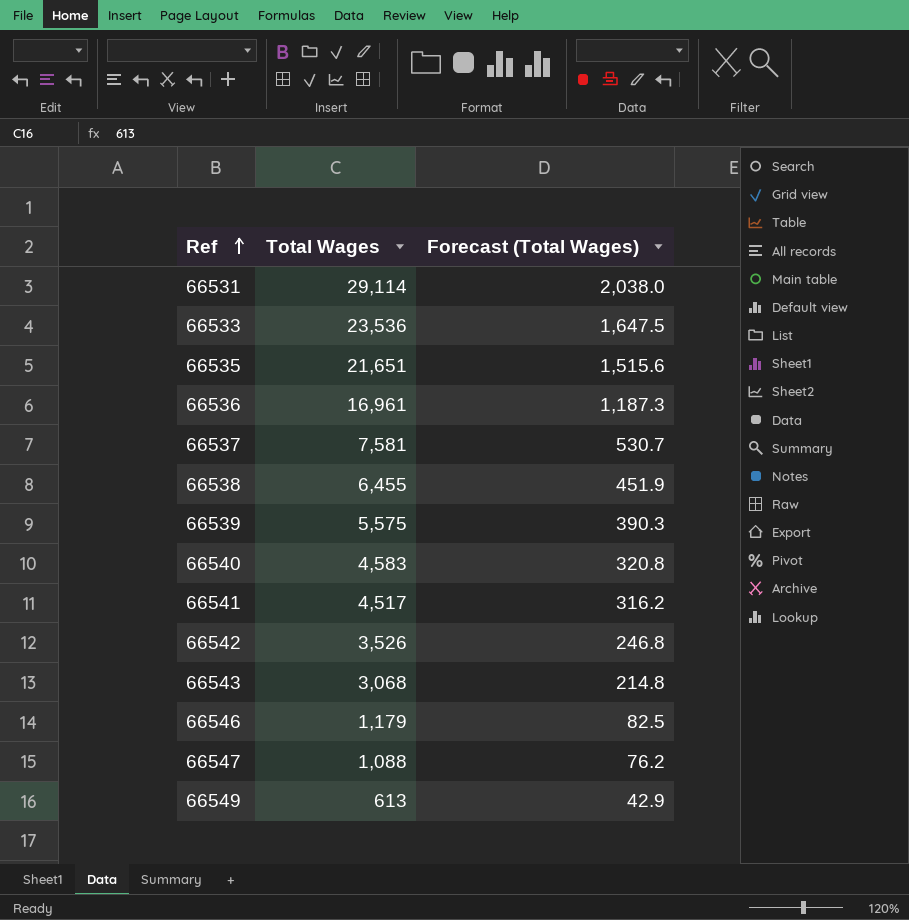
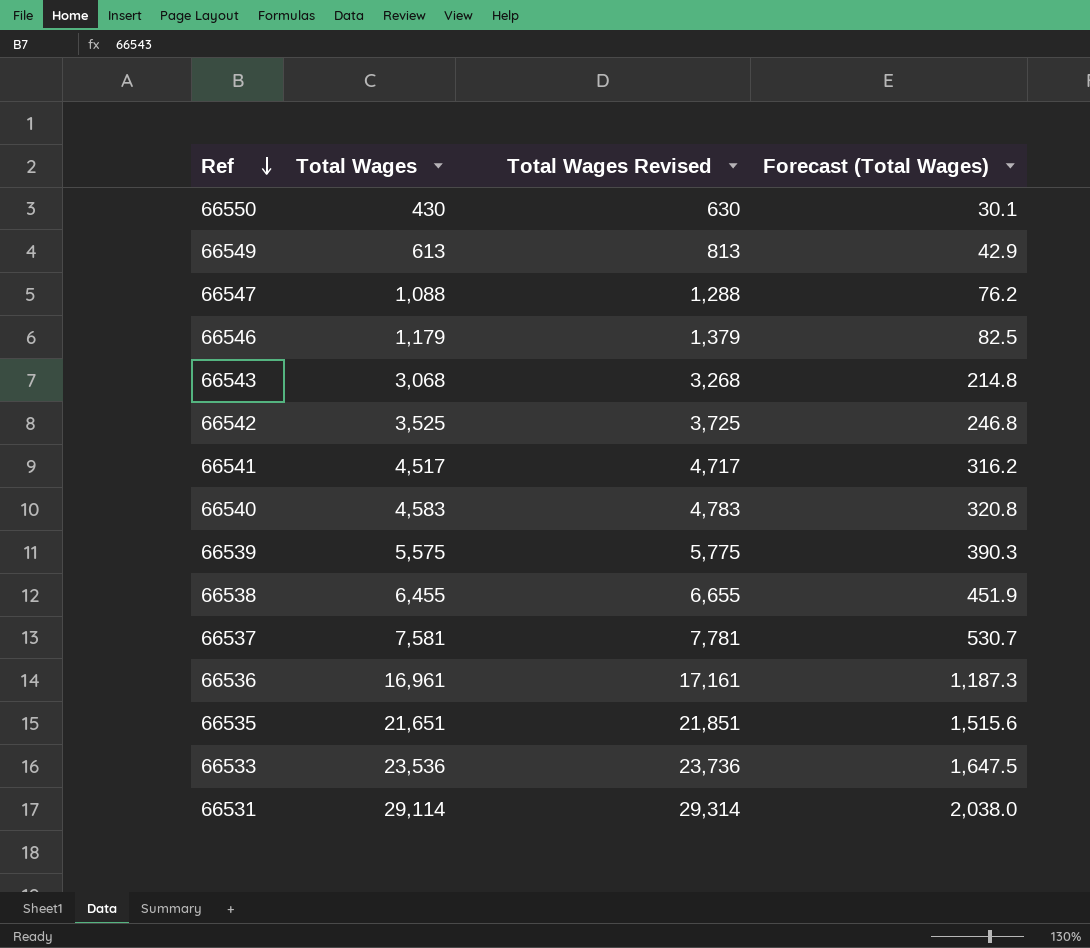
row order: Ref ascending -> Ref descending
column Total Wages Revised | formula: none -> [Total Wages] + 200
row 66550: none -> 430 | 630 | 30.1
66542 | Total Wages: 3,526 -> 3,525

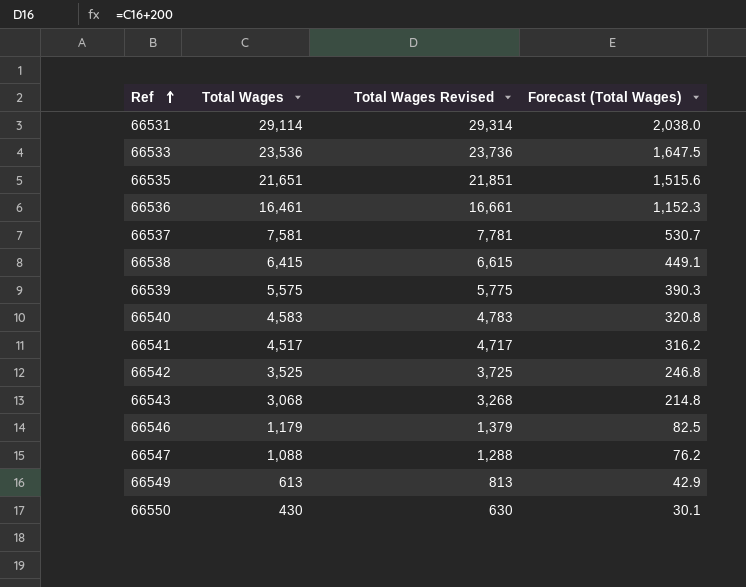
row order: Ref descending -> Ref ascending
66536 | Total Wages: 16,961 -> 16,461
66536 | Total Wages Revised: 17,161 -> 16,661
66536 | Forecast (Total Wages): 1,187.3 -> 1,152.3
66538 | Total Wages: 6,455 -> 6,415
66538 | Total Wages Revised: 6,655 -> 6,615
66538 | Forecast (Total Wages): 451.9 -> 449.1

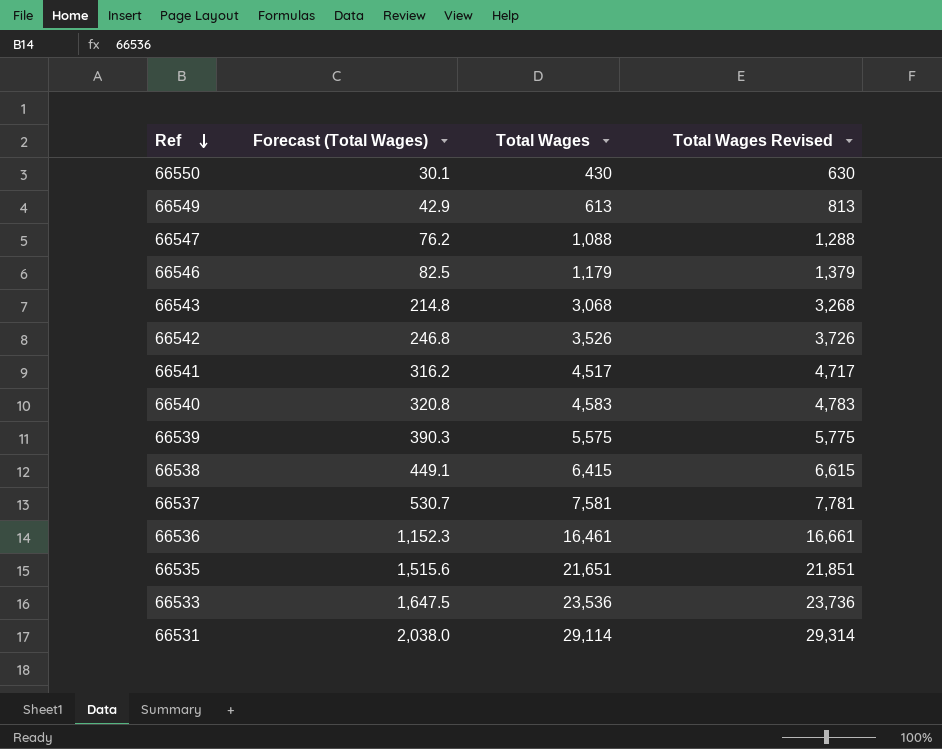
row order: Ref ascending -> Ref descending
column Forecast (Total Wages) | position: 4 -> 2
66542 | Total Wages: 3,525 -> 3,526
66542 | Total Wages Revised: 3,725 -> 3,726

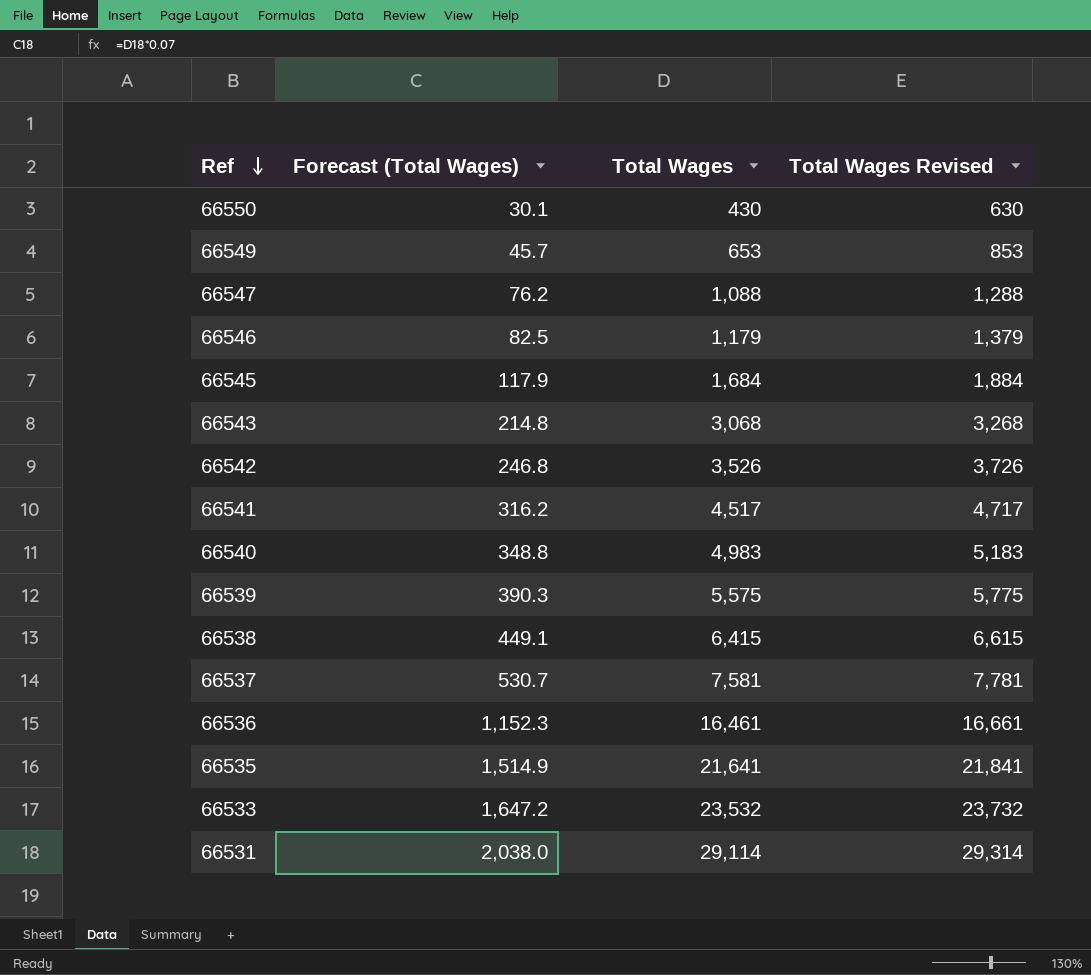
66549 | Forecast (Total Wages): 42.9 -> 45.7
66549 | Total Wages: 613 -> 653
66549 | Total Wages Revised: 813 -> 853
row 66545: none -> 117.9 | 1,684 | 1,884
66540 | Forecast (Total Wages): 320.8 -> 348.8
66540 | Total Wages: 4,583 -> 4,983
66540 | Total Wages Revised: 4,783 -> 5,183
66535 | Forecast (Total Wages): 1,515.6 -> 1,514.9
66535 | Total Wages: 21,651 -> 21,641
66535 | Total Wages Revised: 21,851 -> 21,841
66533 | Forecast (Total Wages): 1,647.5 -> 1,647.2
66533 | Total Wages: 23,536 -> 23,532
66533 | Total Wages Revised: 23,736 -> 23,732

